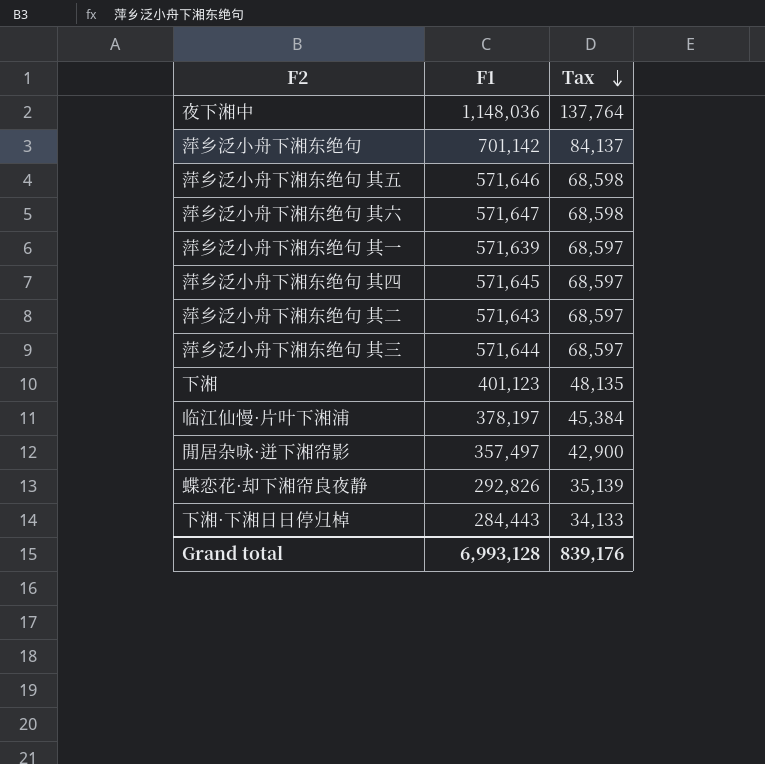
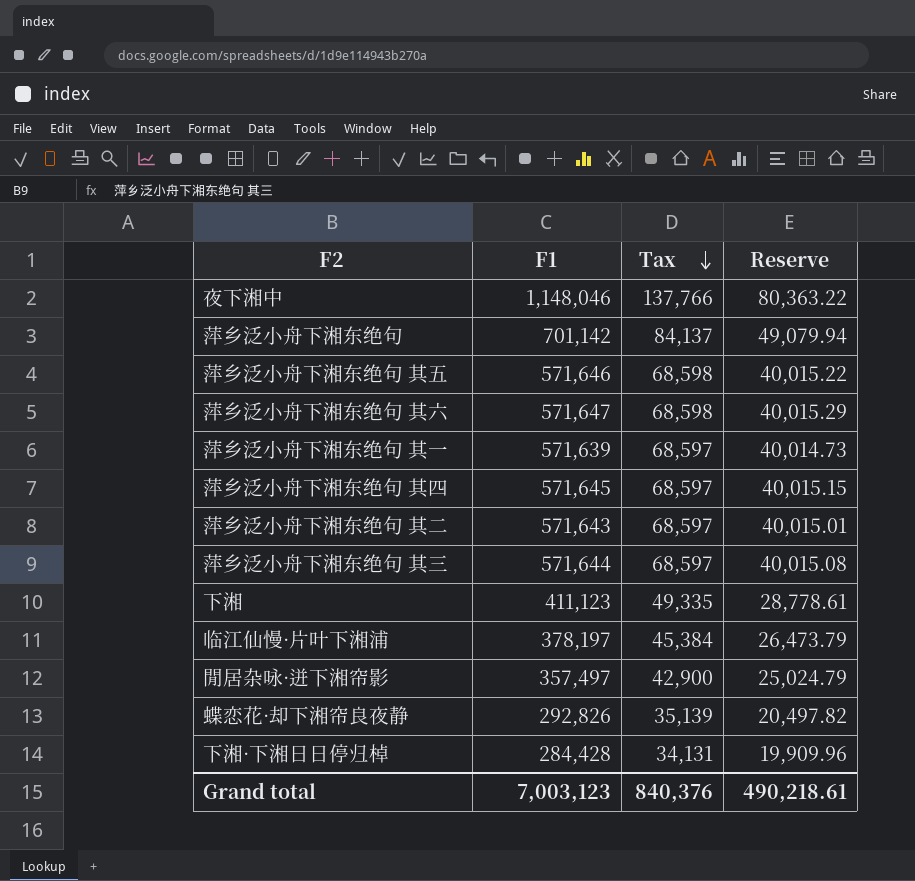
column Reserve | formula: none -> [F1] * 0.07
夜下湘中 | F1: 1,148,036 -> 1,148,046
夜下湘中 | Tax: 137,764 -> 137,766
下湘 | F1: 401,123 -> 411,123
下湘 | Tax: 48,135 -> 49,335
下湘·下湘日日停归棹 | F1: 284,443 -> 284,428
下湘·下湘日日停归棹 | Tax: 34,133 -> 34,131
Grand total | F1: 6,993,128 -> 7,003,123
Grand total | Tax: 839,176 -> 840,376

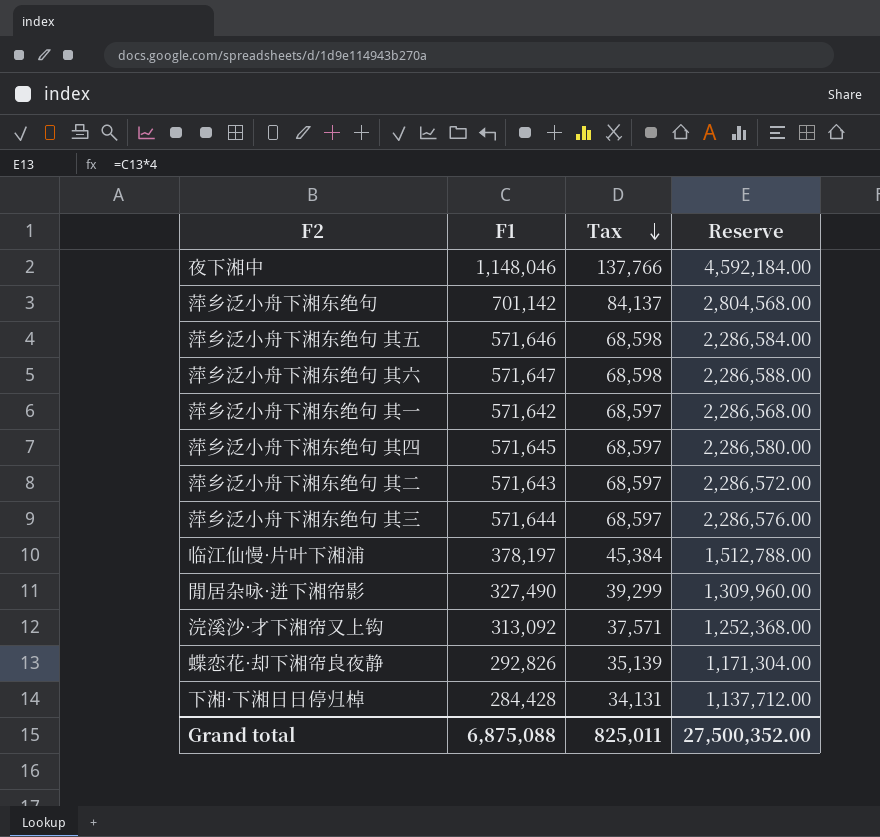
column Reserve | formula: [F1] * 0.07 -> [F1] * 4
row 下湘: 411,123 | 49,335 | 28,778.61 -> none
萍乡泛小舟下湘东绝句 其一 | F1: 571,639 -> 571,642
閒居杂咏·迸下湘帘影 | F1: 357,497 -> 327,490
閒居杂咏·迸下湘帘影 | Tax: 42,900 -> 39,299
row 浣溪沙·才下湘帘又上钩: none -> 313,092 | 37,571 | 1,252,368.00
Grand total | F1: 7,003,123 -> 6,875,088
Grand total | Tax: 840,376 -> 825,011
Grand total | Reserve: 490,218.61 -> 27,500,352.00

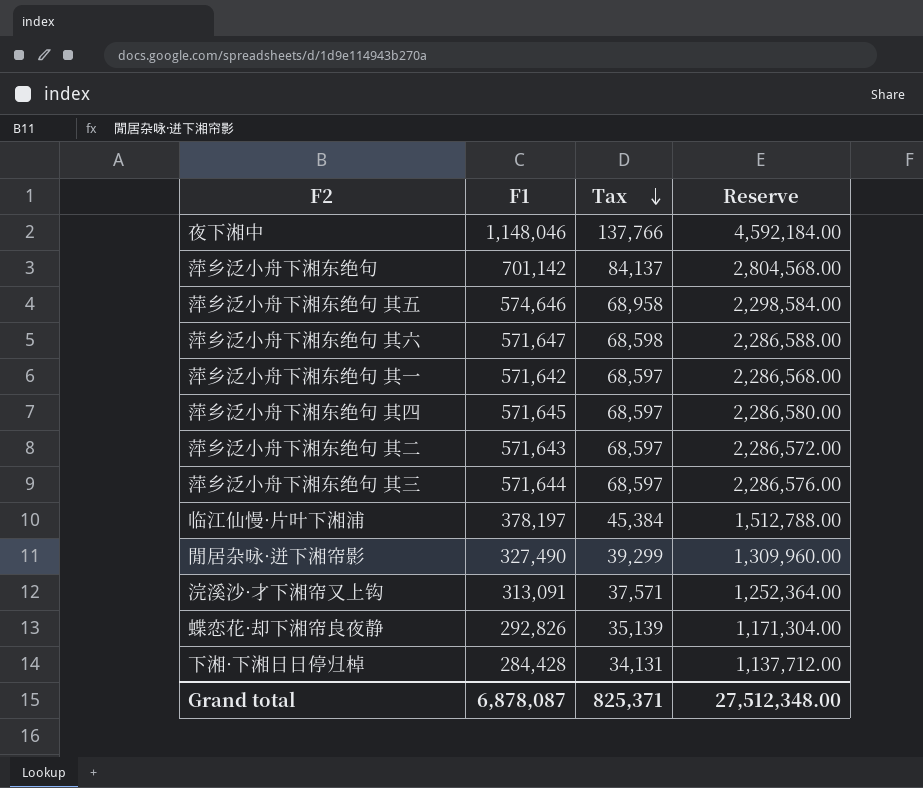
萍乡泛小舟下湘东绝句 其五 | F1: 571,646 -> 574,646
萍乡泛小舟下湘东绝句 其五 | Tax: 68,598 -> 68,958
萍乡泛小舟下湘东绝句 其五 | Reserve: 2,286,584.00 -> 2,298,584.00
浣溪沙·才下湘帘又上钩 | F1: 313,092 -> 313,091
浣溪沙·才下湘帘又上钩 | Reserve: 1,252,368.00 -> 1,252,364.00
Grand total | F1: 6,875,088 -> 6,878,087
Grand total | Tax: 825,011 -> 825,371
Grand total | Reserve: 27,500,352.00 -> 27,512,348.00

